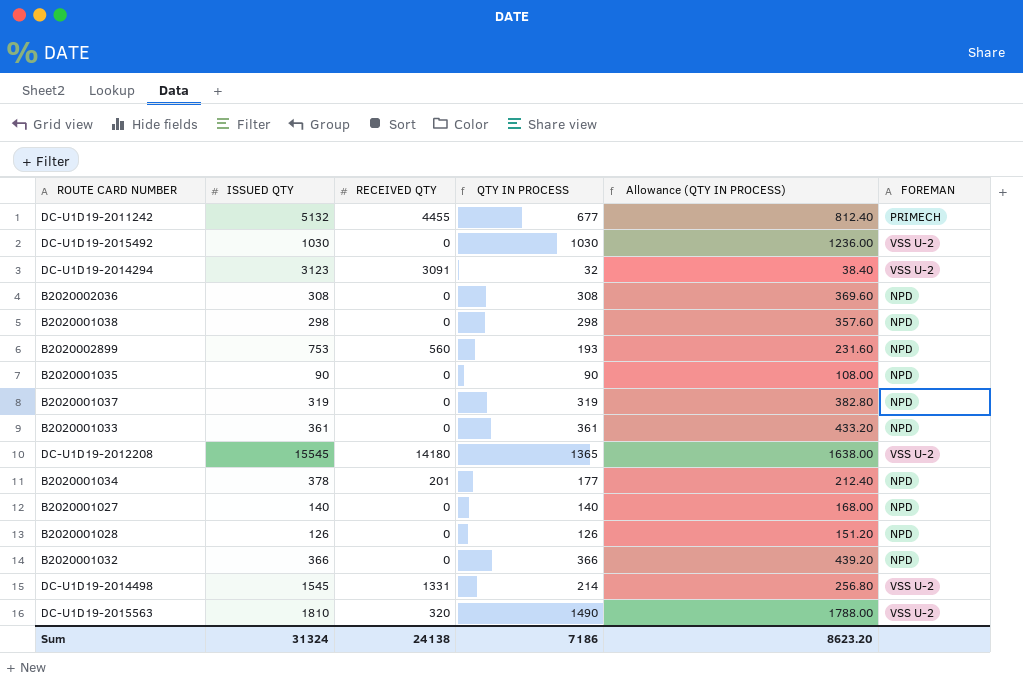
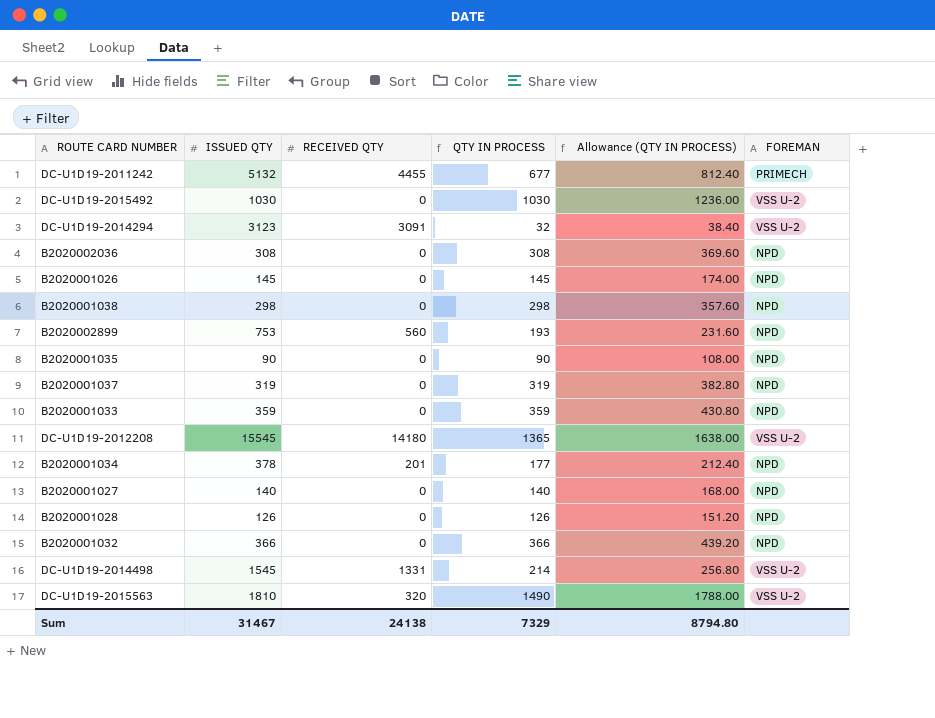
row B2020001026: none -> 145 | 0 | 145 | 174.00 | NPD
B2020001033 | ISSUED QTY: 361 -> 359
B2020001033 | QTY IN PROCESS: 361 -> 359
B2020001033 | Allowance (QTY IN PROCESS): 433.20 -> 430.80
Sum | ISSUED QTY: 31324 -> 31467
Sum | QTY IN PROCESS: 7186 -> 7329
Sum | Allowance (QTY IN PROCESS): 8623.20 -> 8794.80

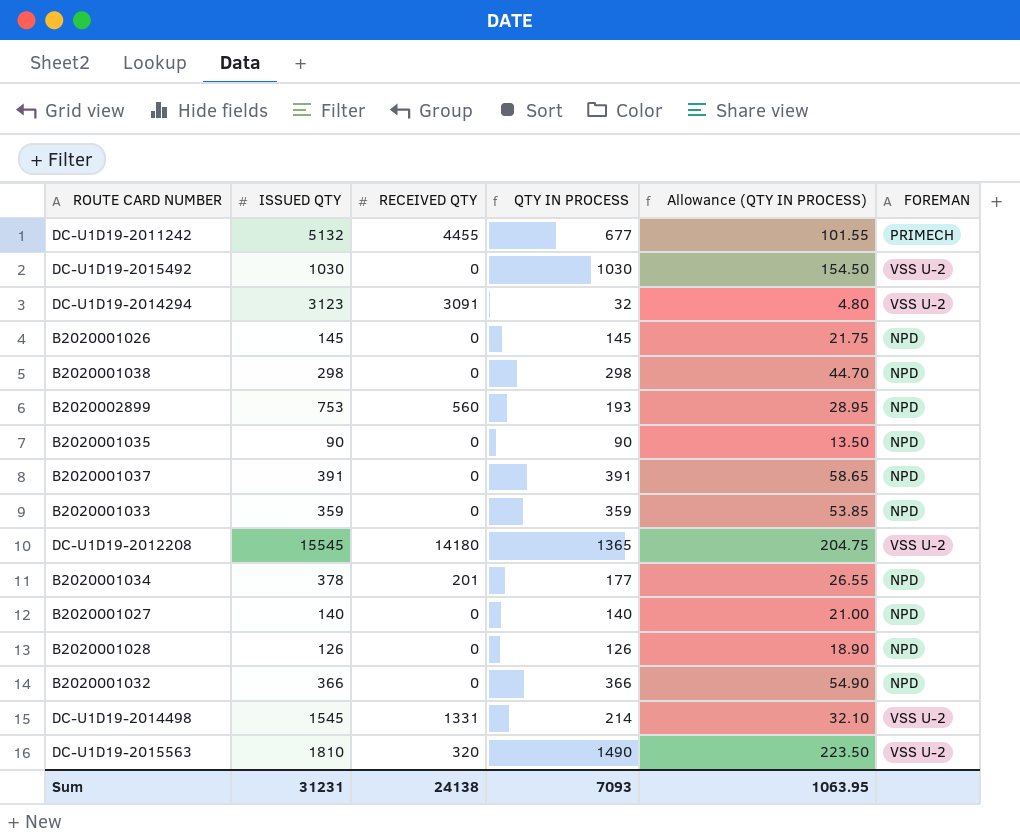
column Allowance (QTY IN PROCESS) | formula: [QTY IN PROCESS] * 1.2 -> [QTY IN PROCESS] * 0.15
row B2020002036: 308 | 0 | 308 | 369.60 | NPD -> none
B2020001037 | ISSUED QTY: 319 -> 391
B2020001037 | QTY IN PROCESS: 319 -> 391
Sum | ISSUED QTY: 31467 -> 31231
Sum | QTY IN PROCESS: 7329 -> 7093
Sum | Allowance (QTY IN PROCESS): 8794.80 -> 1063.95

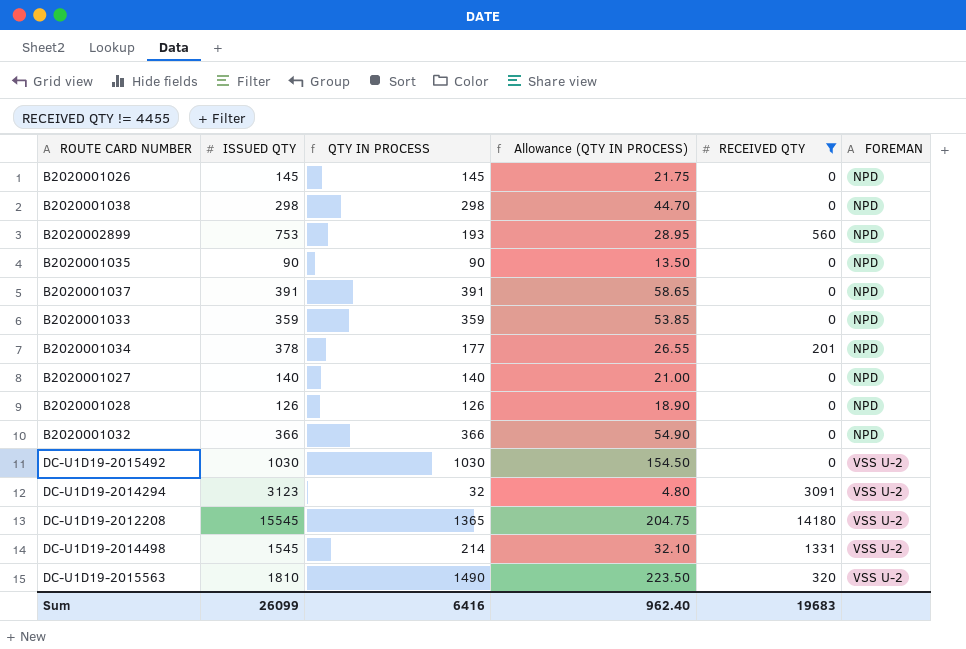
filter: none -> RECEIVED QTY != 4455
row order: none -> FOREMAN ascending
column RECEIVED QTY | position: 3 -> 5
Sum | ISSUED QTY: 31231 -> 26099
Sum | QTY IN PROCESS: 7093 -> 6416
Sum | Allowance (QTY IN PROCESS): 1063.95 -> 962.40
Sum | RECEIVED QTY: 24138 -> 19683

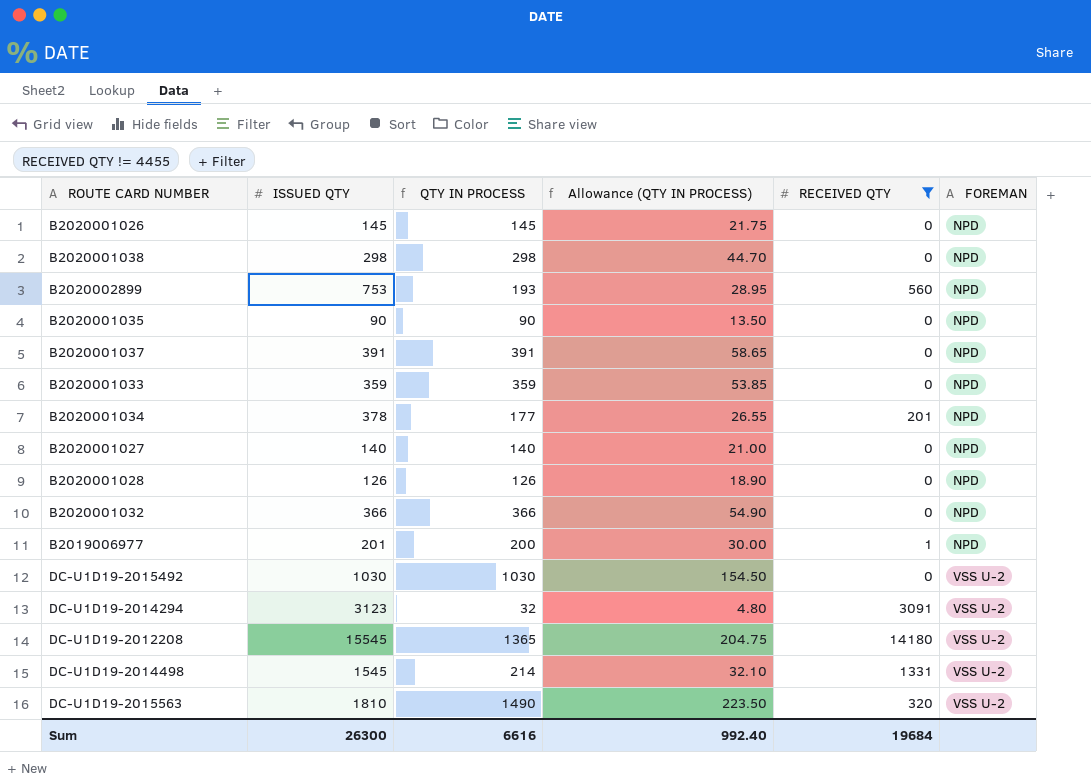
row B2019006977: none -> 201 | 200 | 30.00 | 1 | NPD
Sum | ISSUED QTY: 26099 -> 26300
Sum | QTY IN PROCESS: 6416 -> 6616
Sum | Allowance (QTY IN PROCESS): 962.40 -> 992.40
Sum | RECEIVED QTY: 19683 -> 19684

